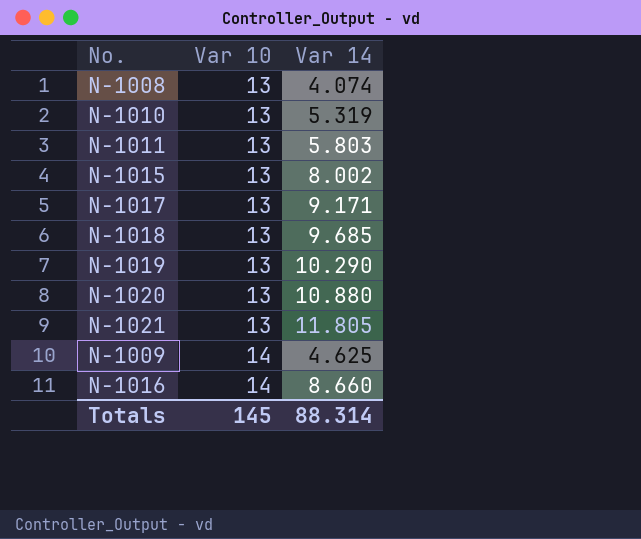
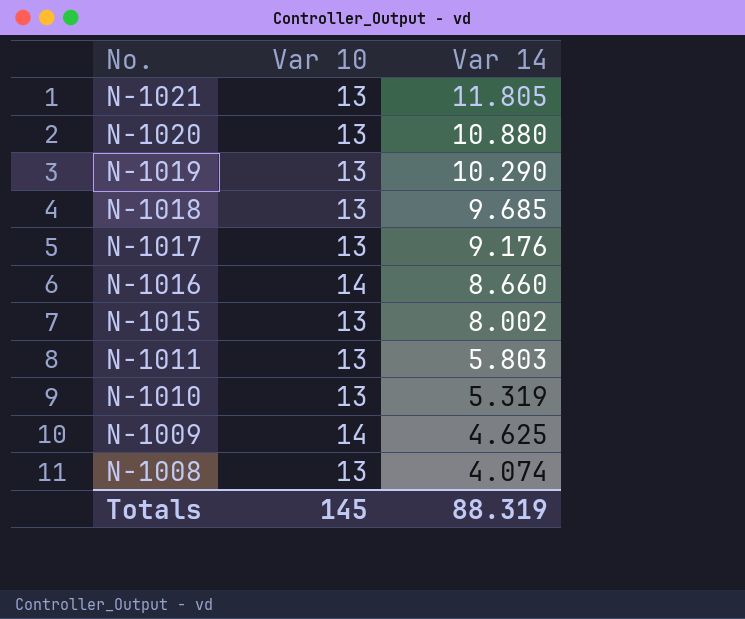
row order: Var 10 ascending -> No. descending
N-1017 | Var 14: 9.171 -> 9.176
Totals | Var 14: 88.314 -> 88.319

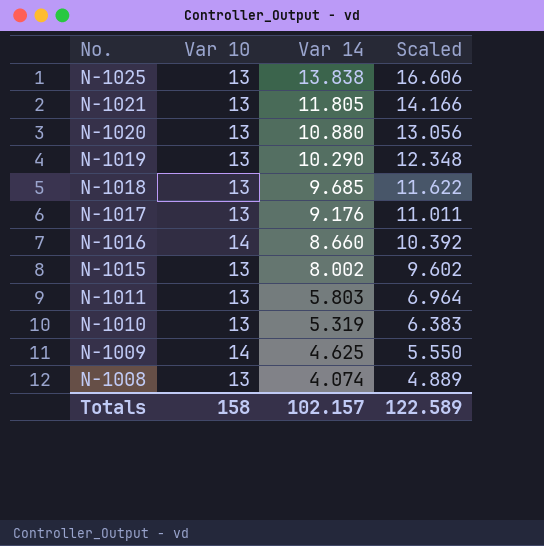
column Scaled | formula: none -> [Var 14] * 1.2
row N-1025: none -> 13 | 13.838 | 16.606
Totals | Var 10: 145 -> 158
Totals | Var 14: 88.319 -> 102.157

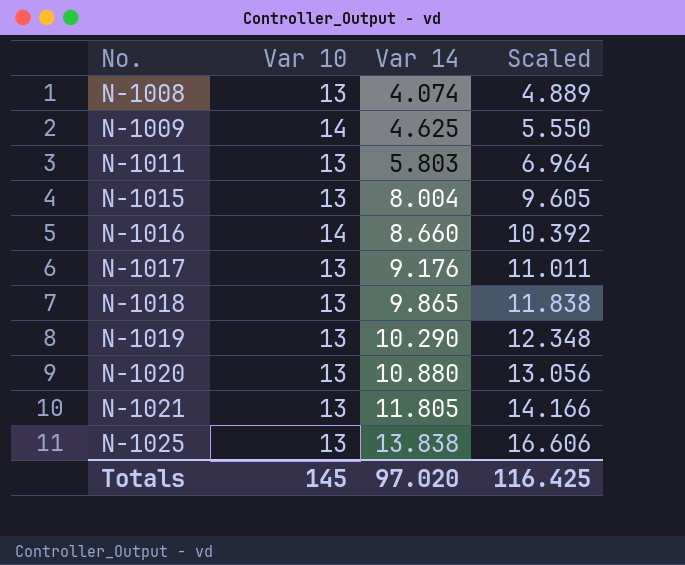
row order: No. descending -> No. ascending
row N-1010: 13 | 5.319 | 6.383 -> none
N-1015 | Var 14: 8.002 -> 8.004
N-1015 | Scaled: 9.602 -> 9.605
N-1018 | Var 14: 9.685 -> 9.865
N-1018 | Scaled: 11.622 -> 11.838
Totals | Var 10: 158 -> 145
Totals | Var 14: 102.157 -> 97.020
Totals | Scaled: 122.589 -> 116.425

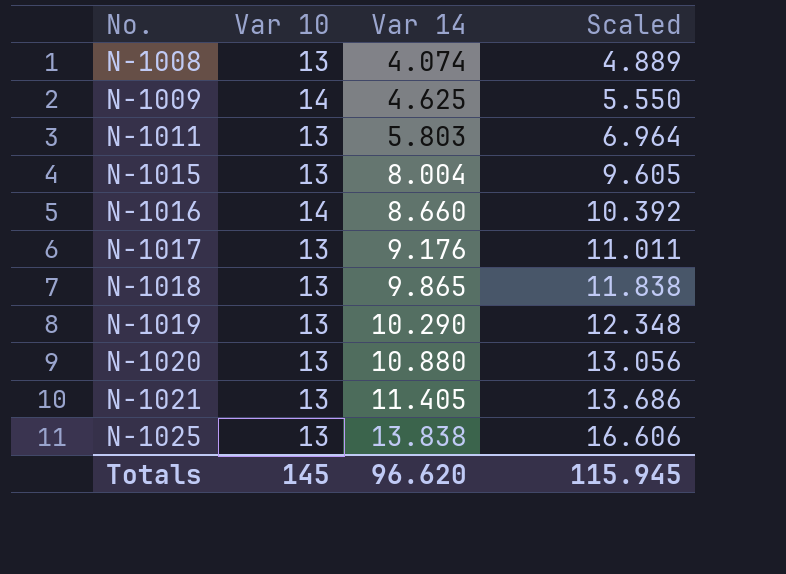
N-1021 | Var 14: 11.805 -> 11.405
N-1021 | Scaled: 14.166 -> 13.686
Totals | Var 14: 97.020 -> 96.620
Totals | Scaled: 116.425 -> 115.945

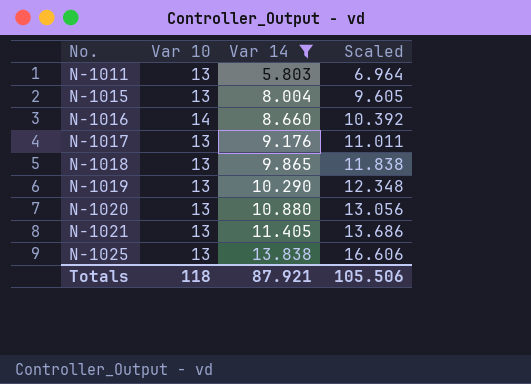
filter: none -> Var 14 >= 5.803
Totals | Var 10: 145 -> 118
Totals | Var 14: 96.620 -> 87.921
Totals | Scaled: 115.945 -> 105.506

